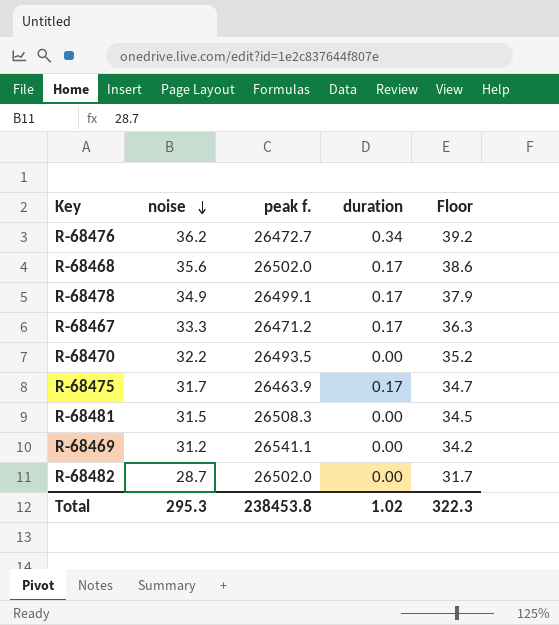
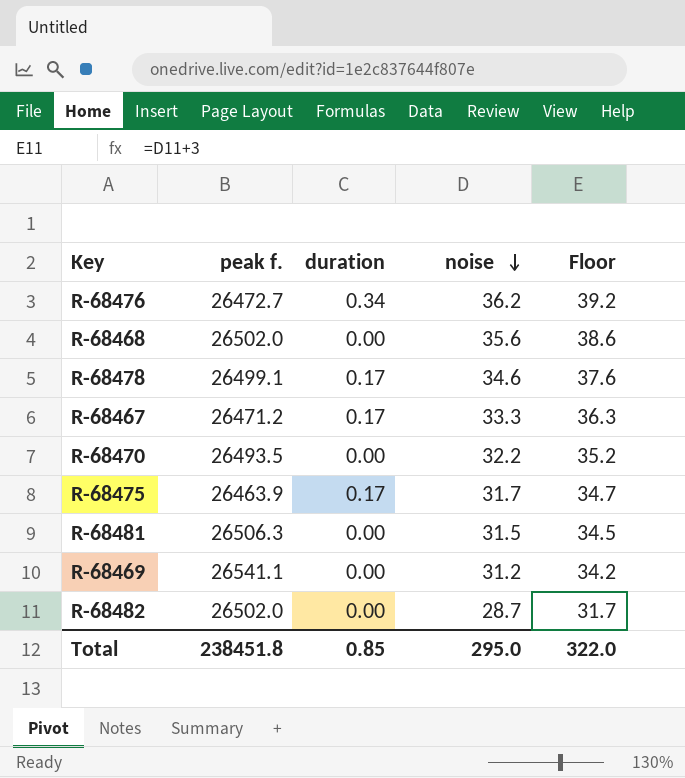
column noise | position: 2 -> 4
R-68468 | duration: 0.17 -> 0.00
R-68478 | noise: 34.9 -> 34.6
R-68478 | Floor: 37.9 -> 37.6
R-68481 | peak f.: 26508.3 -> 26506.3
Total | peak f.: 238453.8 -> 238451.8
Total | duration: 1.02 -> 0.85
Total | noise: 295.3 -> 295.0
Total | Floor: 322.3 -> 322.0

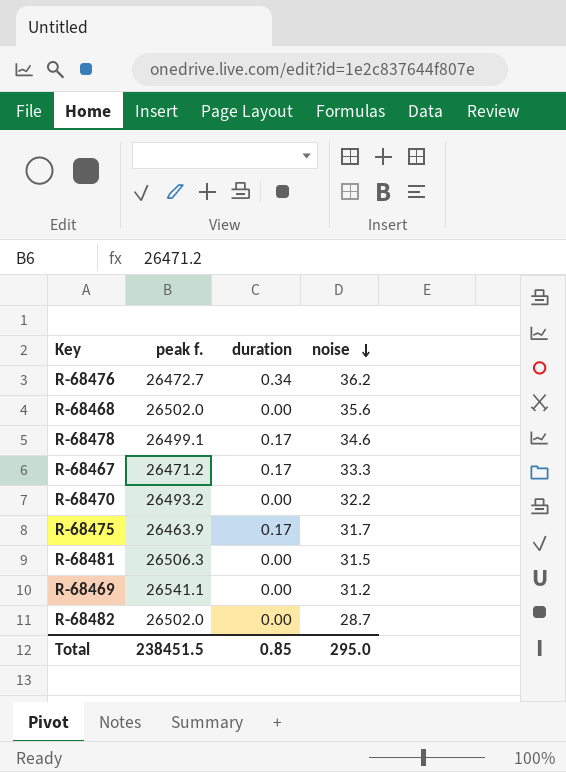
column Floor | formula: [noise] + 3 -> none
R-68470 | peak f.: 26493.5 -> 26493.2
Total | peak f.: 238451.8 -> 238451.5

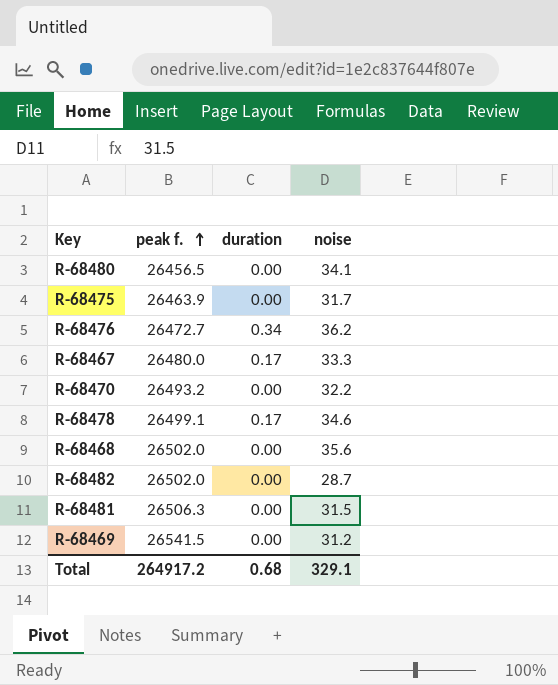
row order: noise descending -> peak f. ascending
row R-68480: none -> 26456.5 | 0.00 | 34.1
R-68475 | duration: 0.17 -> 0.00
R-68467 | peak f.: 26471.2 -> 26480.0
R-68469 | peak f.: 26541.1 -> 26541.5
Total | peak f.: 238451.5 -> 264917.2
Total | duration: 0.85 -> 0.68
Total | noise: 295.0 -> 329.1

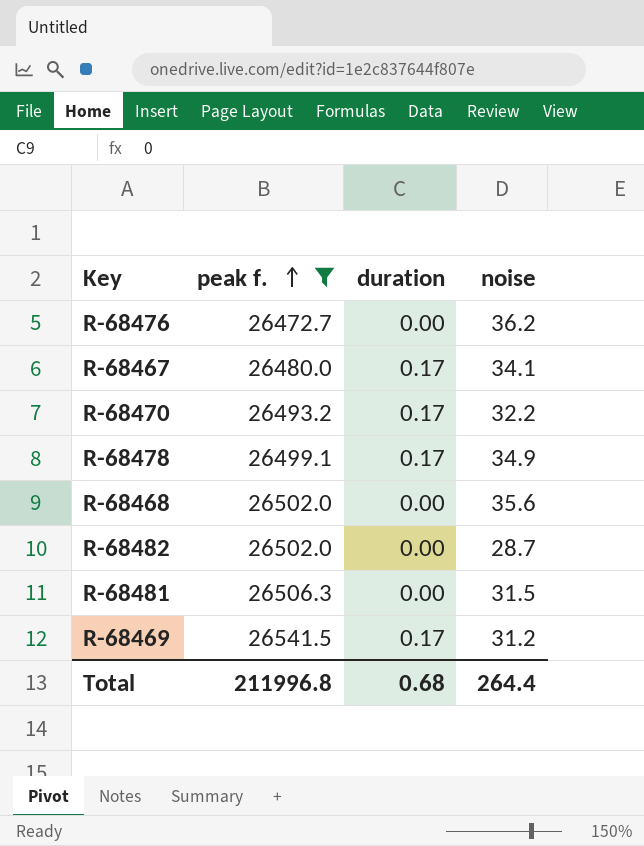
filter: none -> peak f. >= 26472.7
R-68476 | duration: 0.34 -> 0.00
R-68467 | noise: 33.3 -> 34.1
R-68470 | duration: 0.00 -> 0.17
R-68478 | noise: 34.6 -> 34.9
R-68469 | duration: 0.00 -> 0.17
Total | peak f.: 264917.2 -> 211996.8
Total | noise: 329.1 -> 264.4

